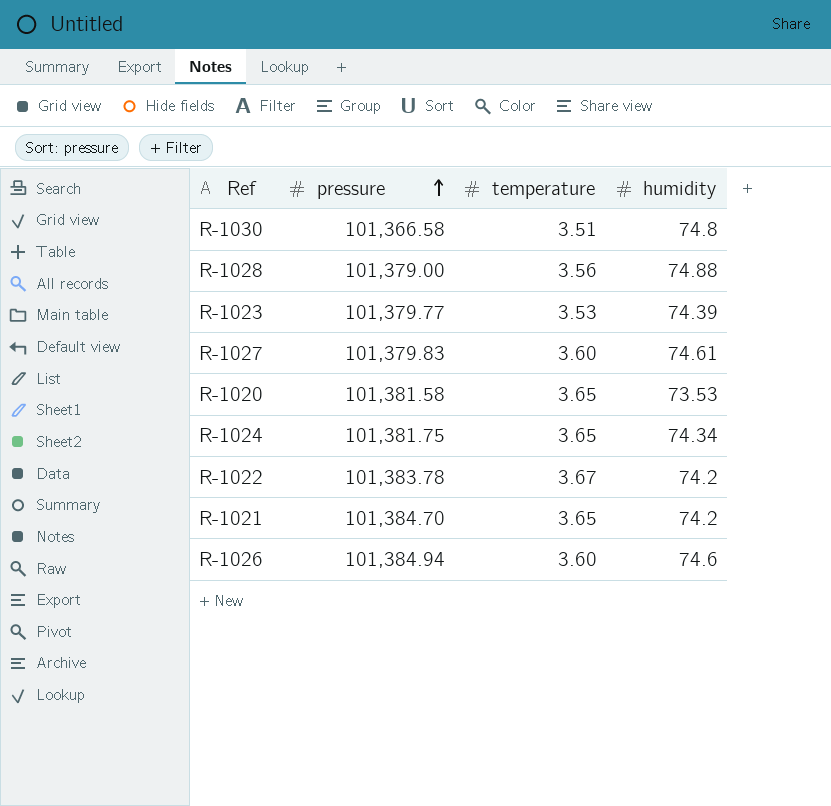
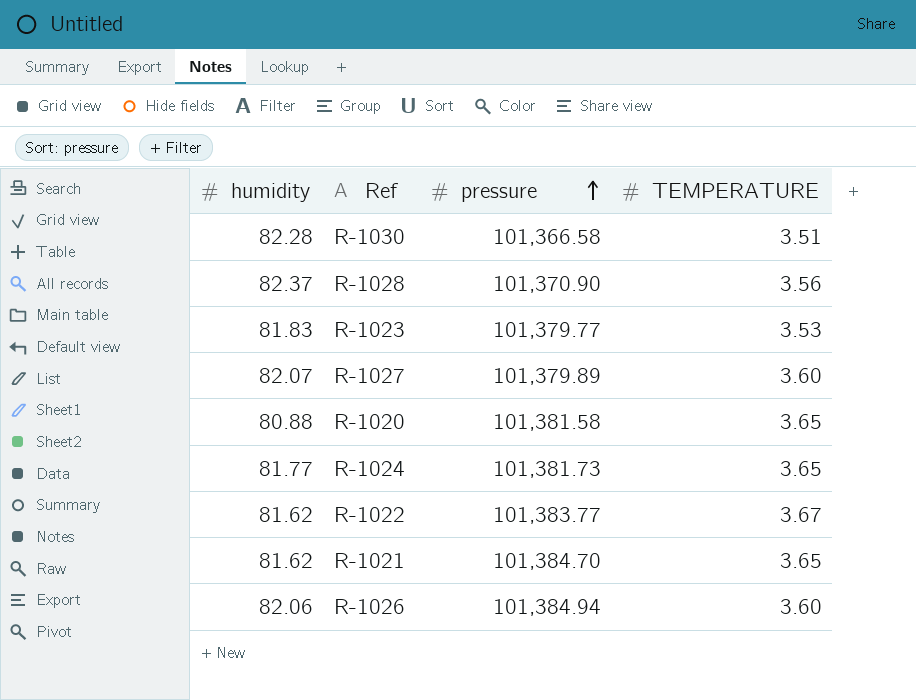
column humidity | position: 4 -> 1
column name: temperature -> TEMPERATURE
R-1030 | humidity: 74.8 -> 82.28
R-1028 | humidity: 74.88 -> 82.37
R-1028 | pressure: 101,379.00 -> 101,370.90
R-1023 | humidity: 74.39 -> 81.83
R-1027 | humidity: 74.61 -> 82.07
R-1027 | pressure: 101,379.83 -> 101,379.89
R-1020 | humidity: 73.53 -> 80.88
R-1024 | humidity: 74.34 -> 81.77
R-1024 | pressure: 101,381.75 -> 101,381.73
R-1022 | humidity: 74.2 -> 81.62
R-1022 | pressure: 101,383.78 -> 101,383.77
R-1021 | humidity: 74.2 -> 81.62
R-1026 | humidity: 74.6 -> 82.06

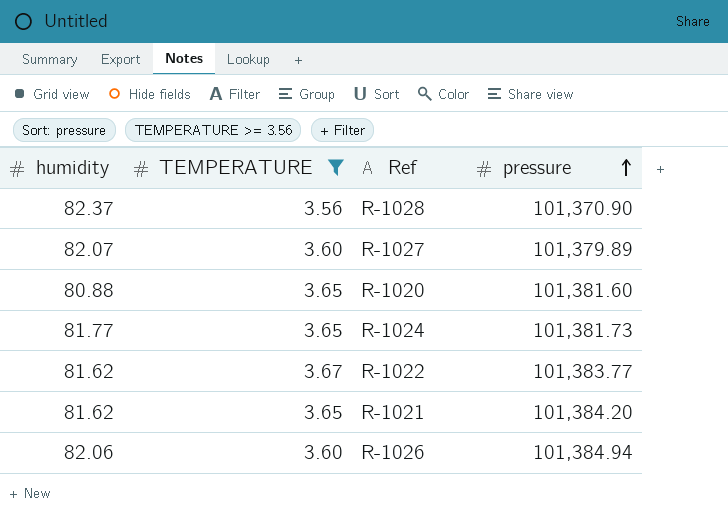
filter: none -> TEMPERATURE >= 3.56
column TEMPERATURE | position: 4 -> 2
R-1020 | pressure: 101,381.58 -> 101,381.60
R-1021 | pressure: 101,384.70 -> 101,384.20

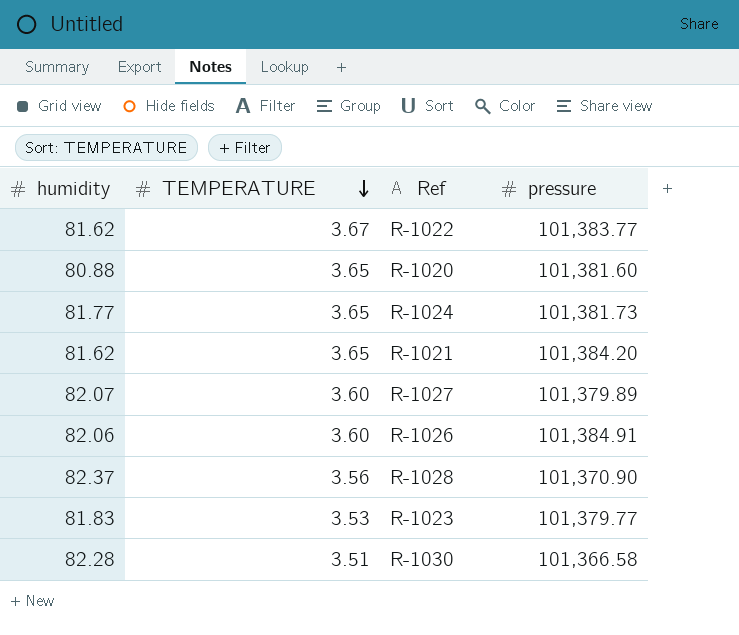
filter: TEMPERATURE >= 3.56 -> none
row order: pressure ascending -> TEMPERATURE descending
R-1026 | pressure: 101,384.94 -> 101,384.91

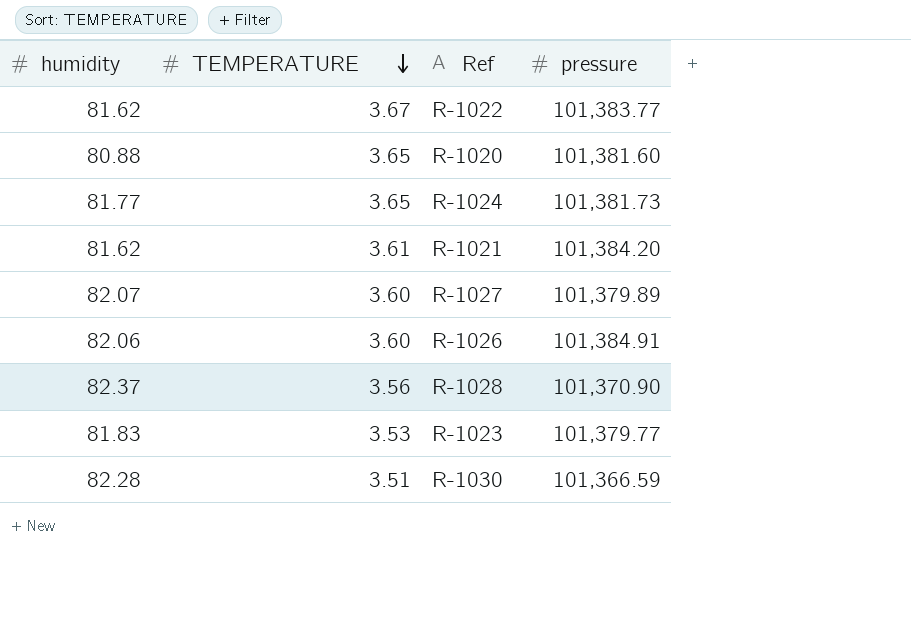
R-1021 | TEMPERATURE: 3.65 -> 3.61
R-1030 | pressure: 101,366.58 -> 101,366.59

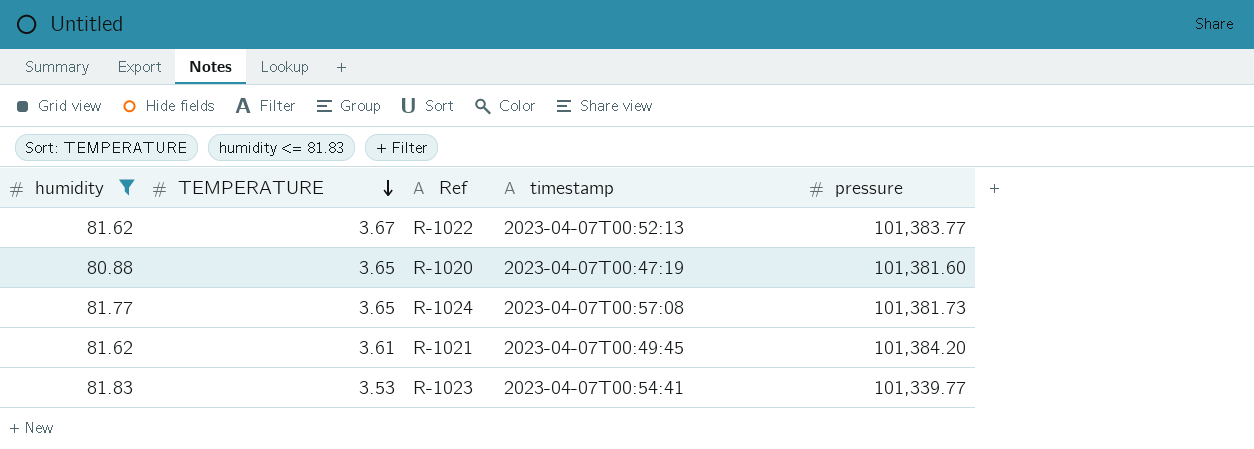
filter: none -> humidity <= 81.83
column timestamp | position: none -> 4
R-1023 | pressure: 101,379.77 -> 101,339.77

